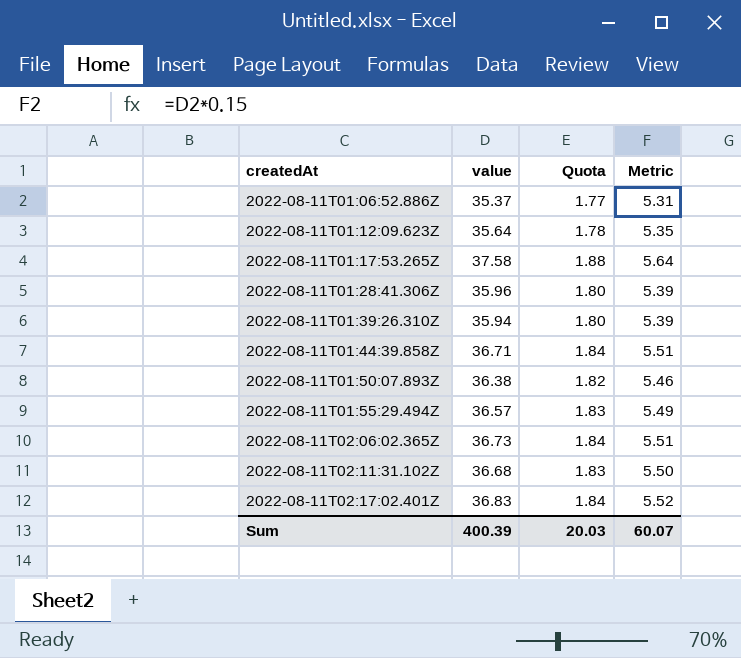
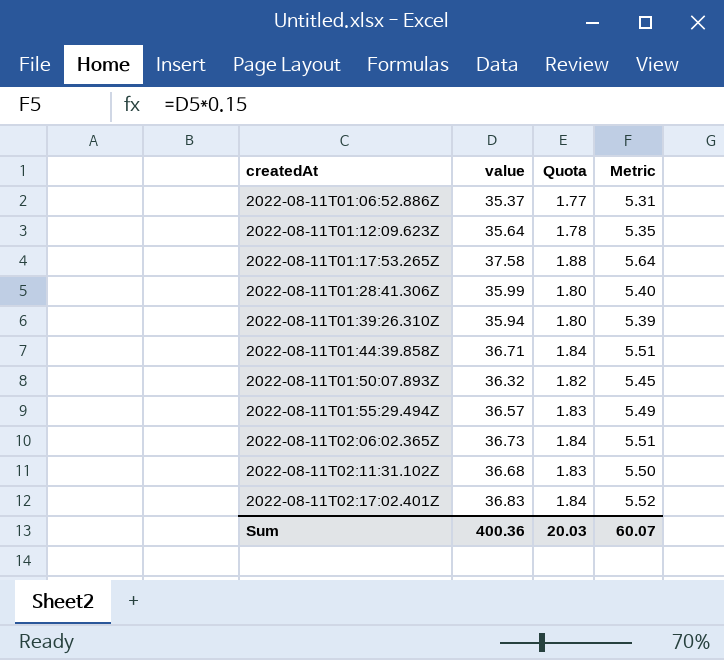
2022-08-11T01:28:41.306Z | value: 35.96 -> 35.99
2022-08-11T01:28:41.306Z | Metric: 5.39 -> 5.40
2022-08-11T01:50:07.893Z | value: 36.38 -> 36.32
2022-08-11T01:50:07.893Z | Metric: 5.46 -> 5.45
Sum | value: 400.39 -> 400.36

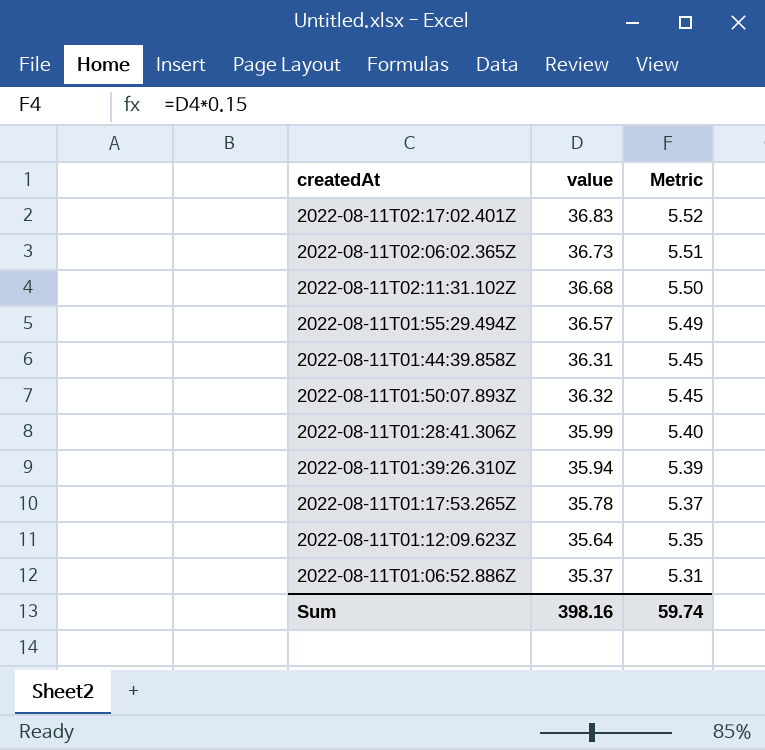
row order: createdAt ascending -> Metric descending
column Quota | formula: [value] * 0.05 -> none
2022-08-11T01:44:39.858Z | value: 36.71 -> 36.31
2022-08-11T01:44:39.858Z | Metric: 5.51 -> 5.45
2022-08-11T01:17:53.265Z | value: 37.58 -> 35.78
2022-08-11T01:17:53.265Z | Metric: 5.64 -> 5.37
Sum | value: 400.36 -> 398.16
Sum | Metric: 60.07 -> 59.74

